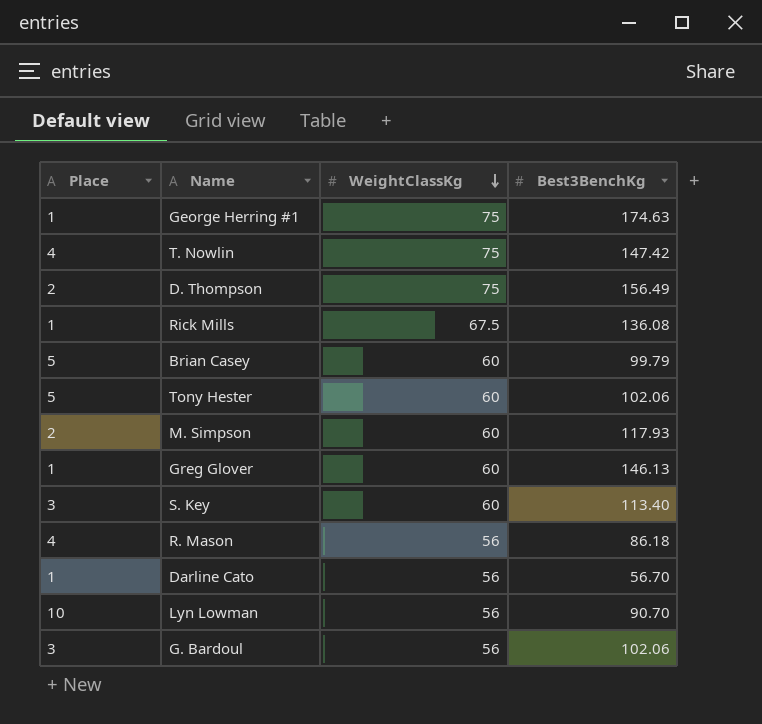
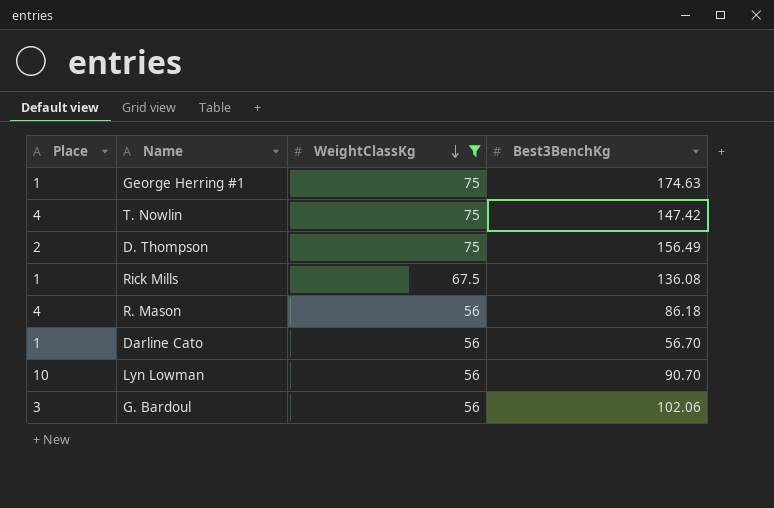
filter: none -> WeightClassKg != 60

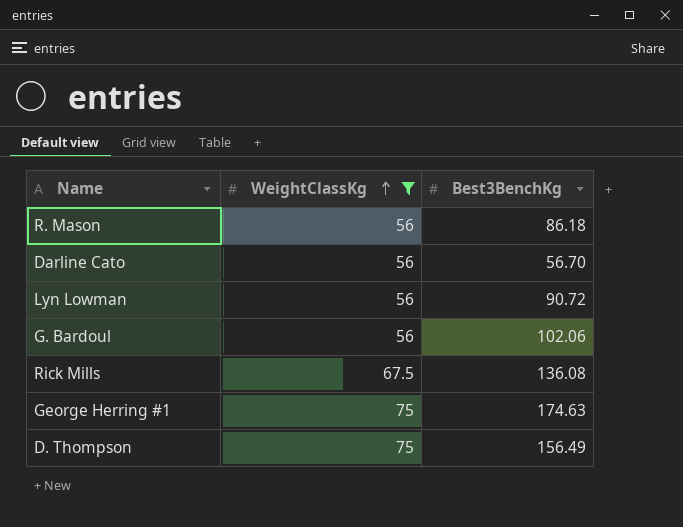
row order: WeightClassKg descending -> WeightClassKg ascending
column Place | position: 1 -> none
row T. Nowlin: 4 | 75 | 147.42 -> none
Lyn Lowman | Best3BenchKg: 90.70 -> 90.72

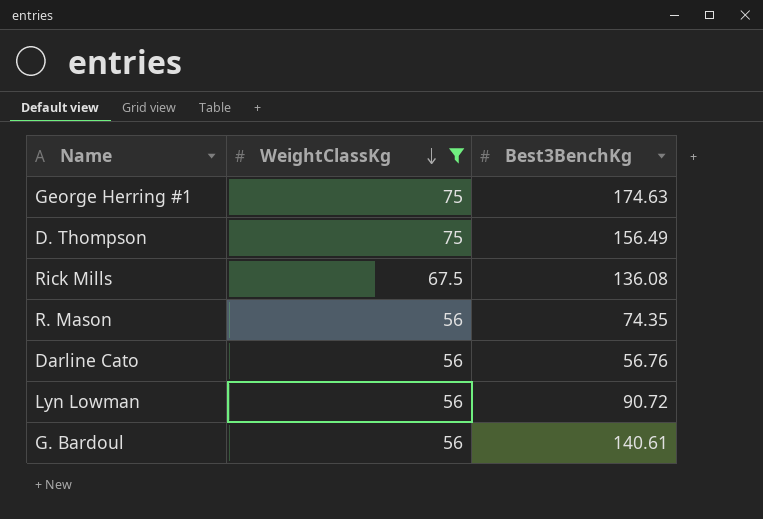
row order: WeightClassKg ascending -> WeightClassKg descending
R. Mason | Best3BenchKg: 86.18 -> 74.35
Darline Cato | Best3BenchKg: 56.70 -> 56.76
G. Bardoul | Best3BenchKg: 102.06 -> 140.61

